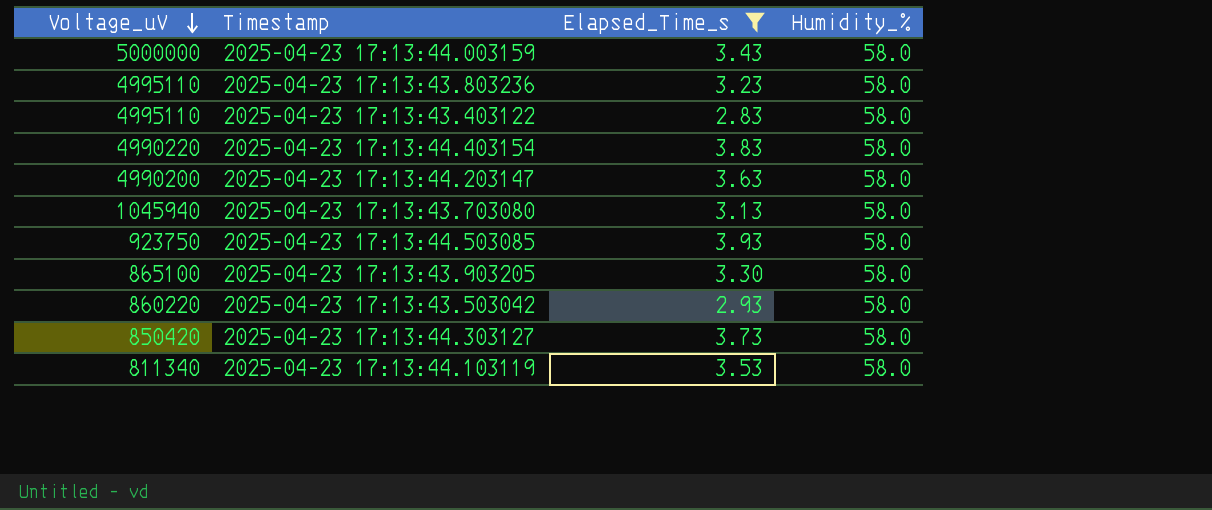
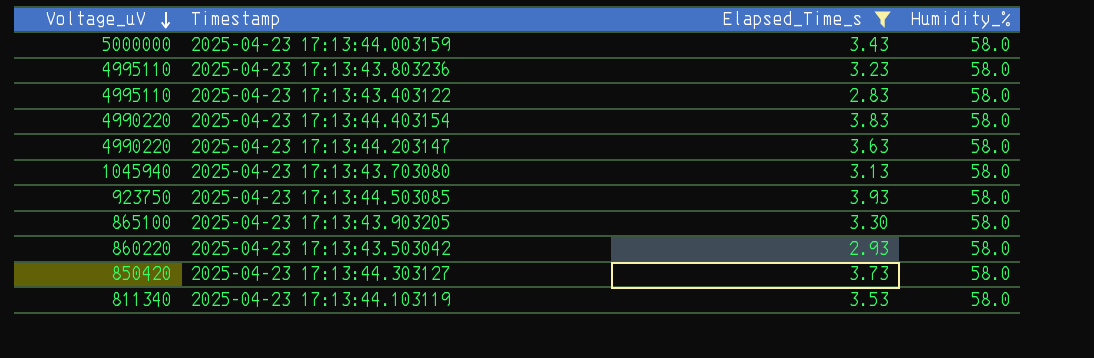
2025-04-23 17:13:44.203147 | Voltage_uV: 4990200 -> 4990220

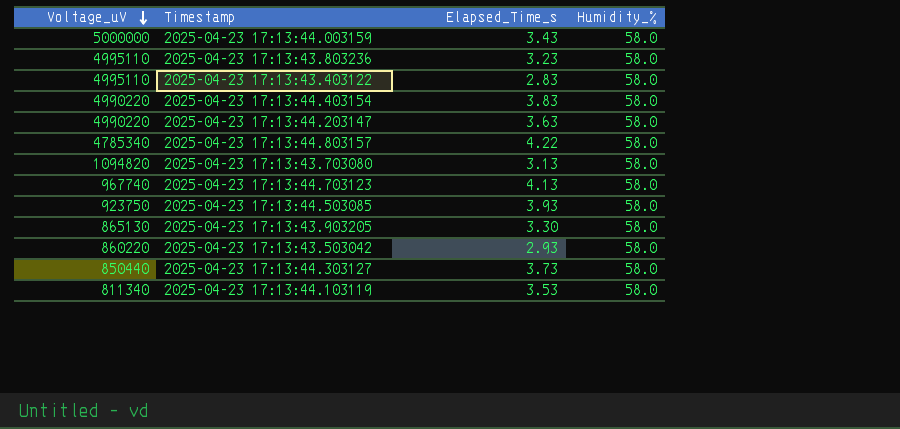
filter: Elapsed_Time_s <= 3.93 -> none
2025-04-23 17:13:43.703080 | Voltage_uV: 1045940 -> 1094820
2025-04-23 17:13:43.903205 | Voltage_uV: 865100 -> 865130
2025-04-23 17:13:44.303127 | Voltage_uV: 850420 -> 850440

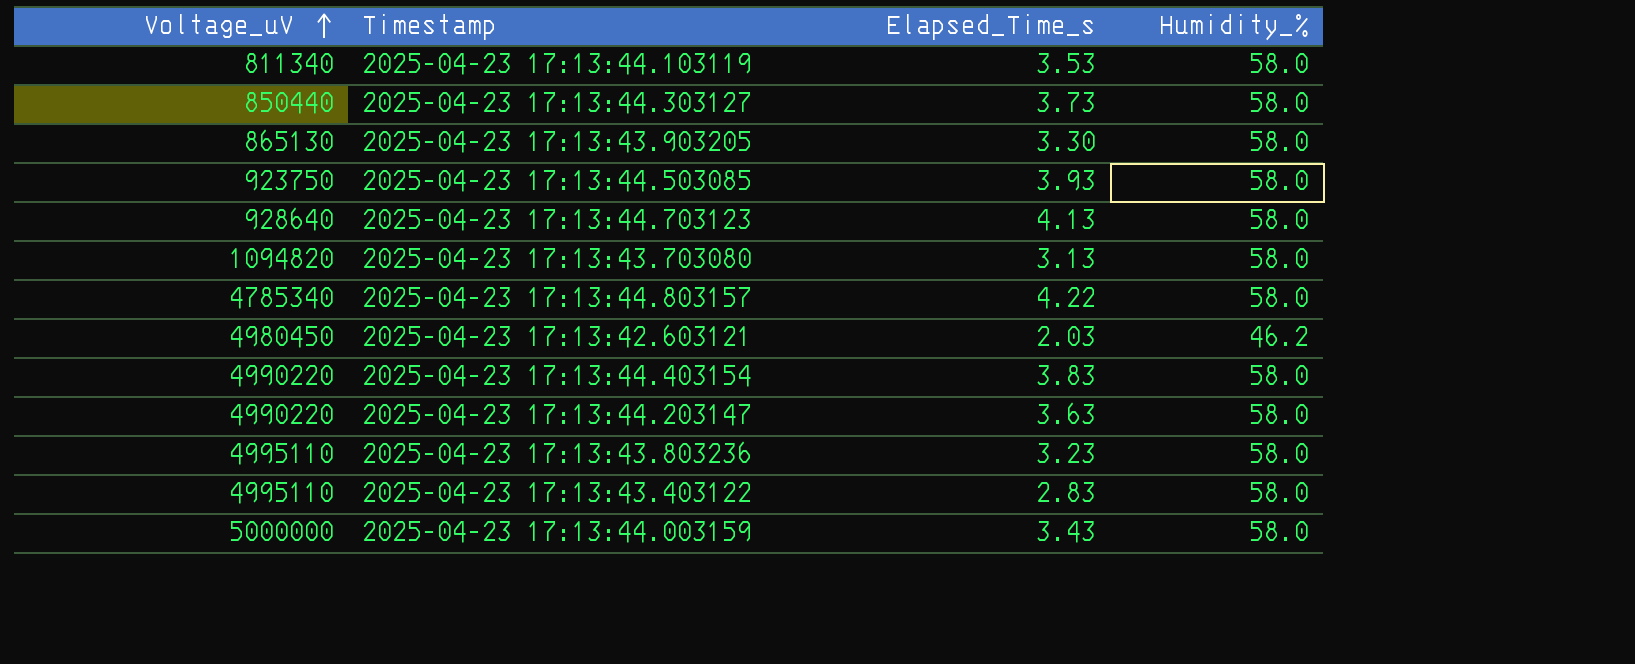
row order: Voltage_uV descending -> Voltage_uV ascending
row 2025-04-23 17:13:43.503042: 860220 | 2.93 | 58.0 -> none
2025-04-23 17:13:44.703123 | Voltage_uV: 967740 -> 928640
row 2025-04-23 17:13:42.603121: none -> 4980450 | 2.03 | 46.2

